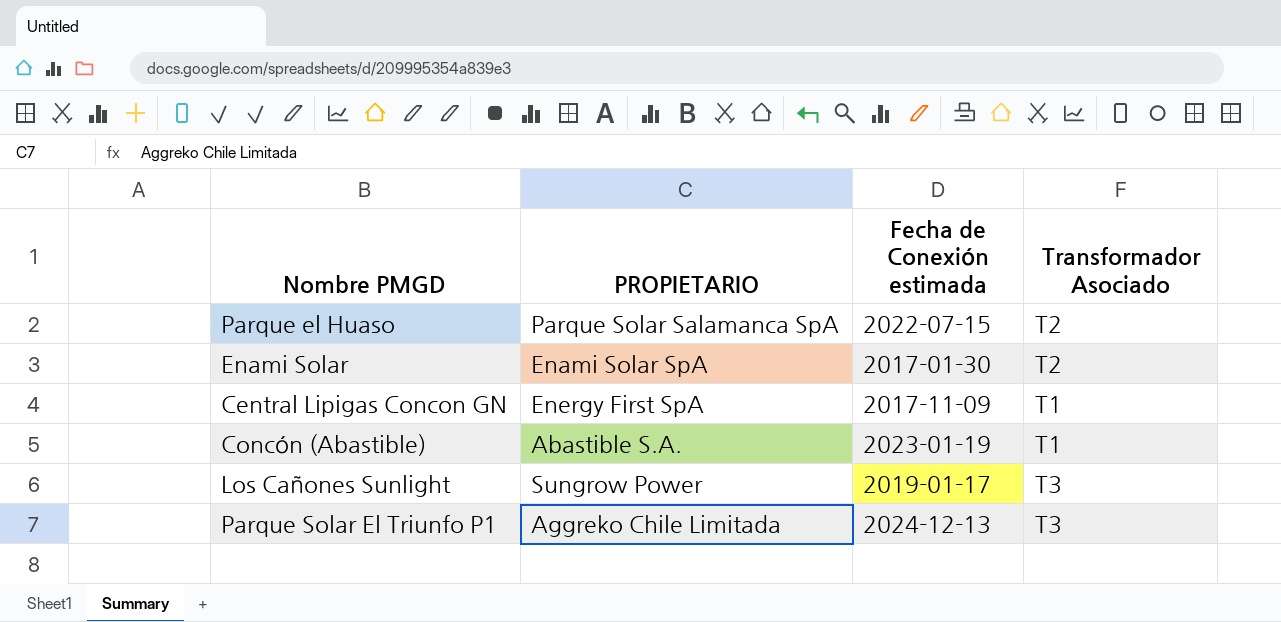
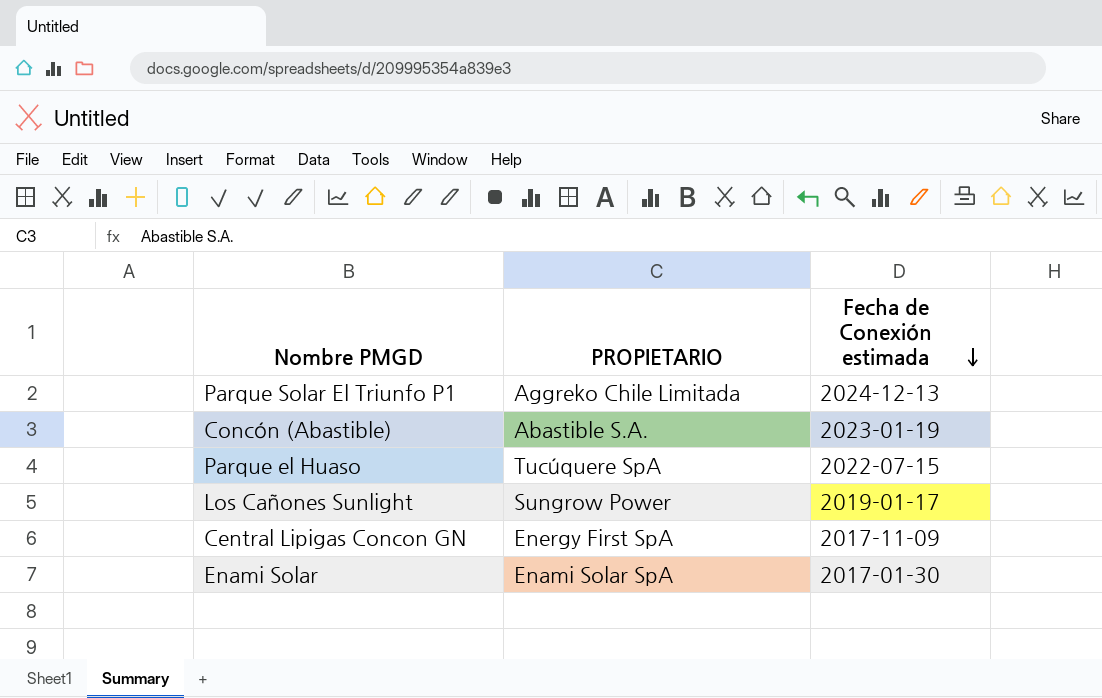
row order: none -> Fecha de Conexión estimada descending
column Transformador Asociado | position: 4 -> none
Parque el Huaso | PROPIETARIO: Parque Solar Salamanca SpA -> Tucúquere SpA

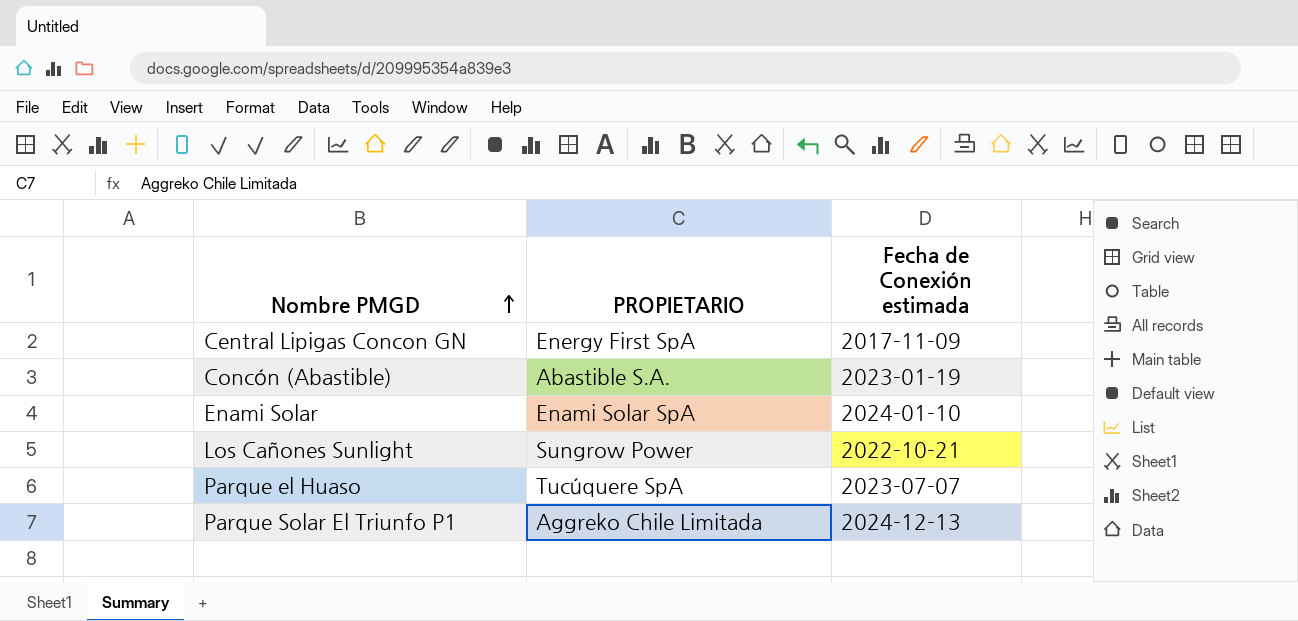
row order: Fecha de Conexión estimada descending -> Nombre PMGD ascending
Enami Solar | Fecha de Conexión estimada: 2017-01-30 -> 2024-01-10
Los Cañones Sunlight | Fecha de Conexión estimada: 2019-01-17 -> 2022-10-21
Parque el Huaso | Fecha de Conexión estimada: 2022-07-15 -> 2023-07-07

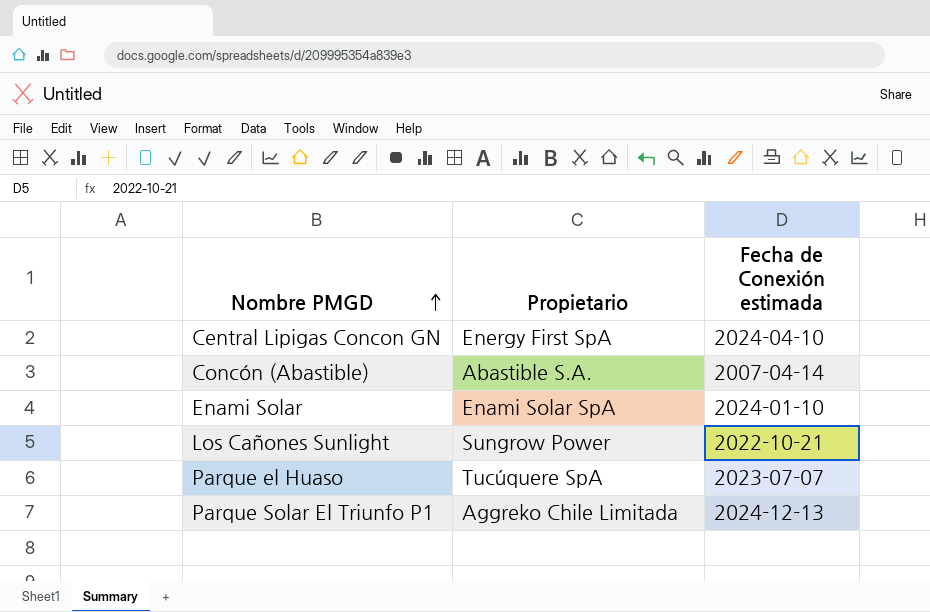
column name: PROPIETARIO -> Propietario
Central Lipigas Concon GN | Fecha de Conexión estimada: 2017-11-09 -> 2024-04-10
Concón (Abastible) | Fecha de Conexión estimada: 2023-01-19 -> 2007-04-14

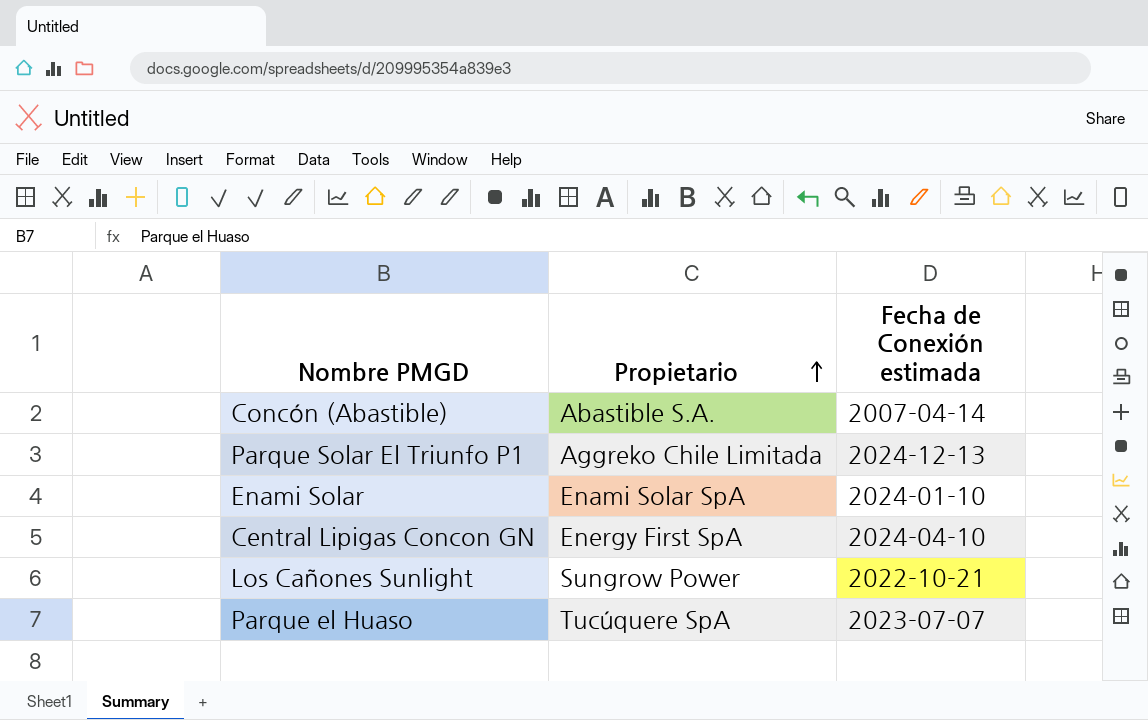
row order: Nombre PMGD ascending -> Propietario ascending

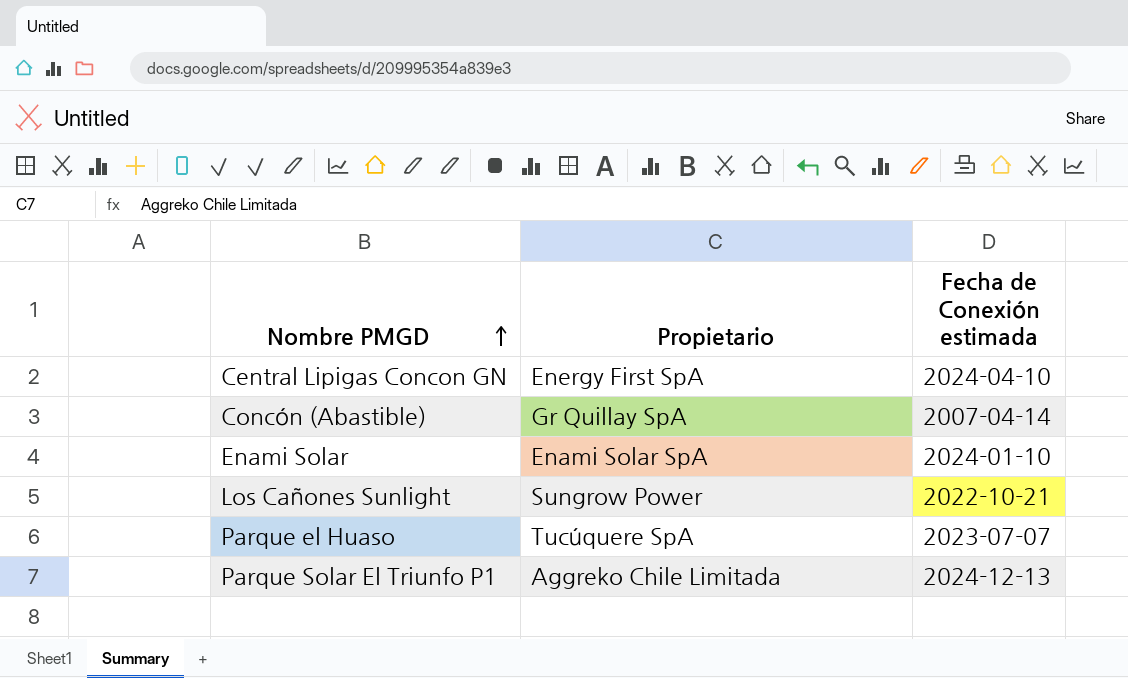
row order: Propietario ascending -> Nombre PMGD ascending
Concón (Abastible) | Propietario: Abastible S.A. -> Gr Quillay SpA

